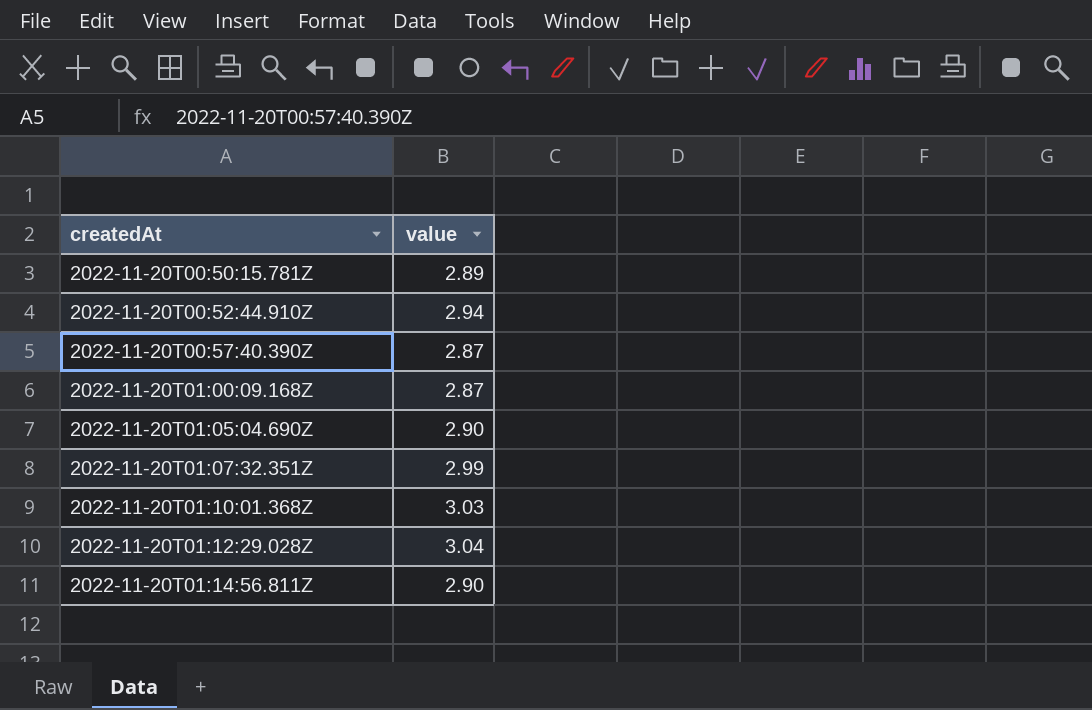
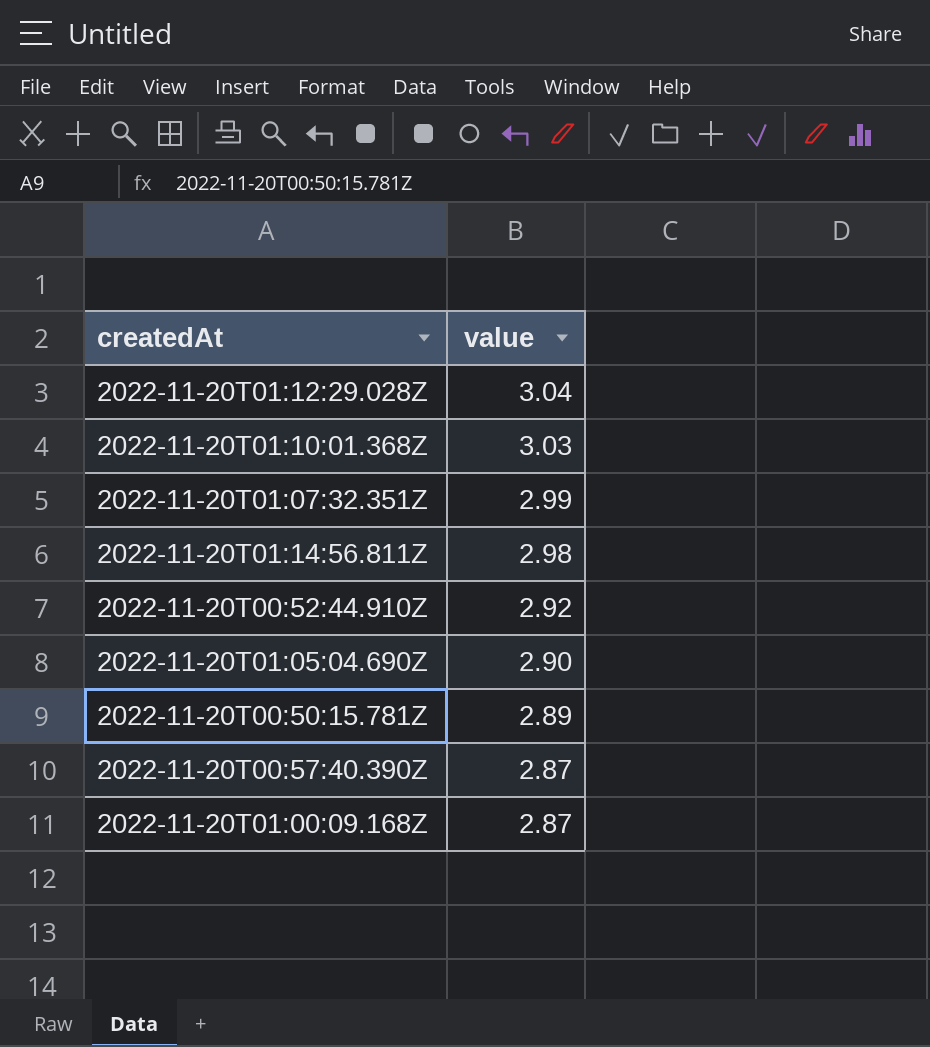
row order: createdAt ascending -> value descending
2022-11-20T01:14:56.811Z | value: 2.90 -> 2.98
2022-11-20T00:52:44.910Z | value: 2.94 -> 2.92

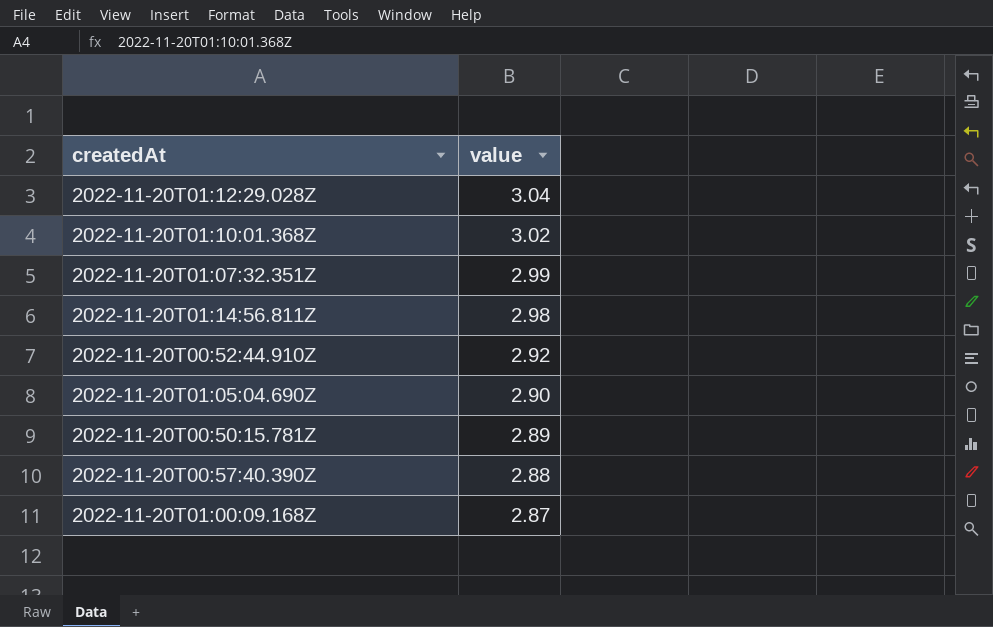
2022-11-20T01:10:01.368Z | value: 3.03 -> 3.02
2022-11-20T00:57:40.390Z | value: 2.87 -> 2.88

